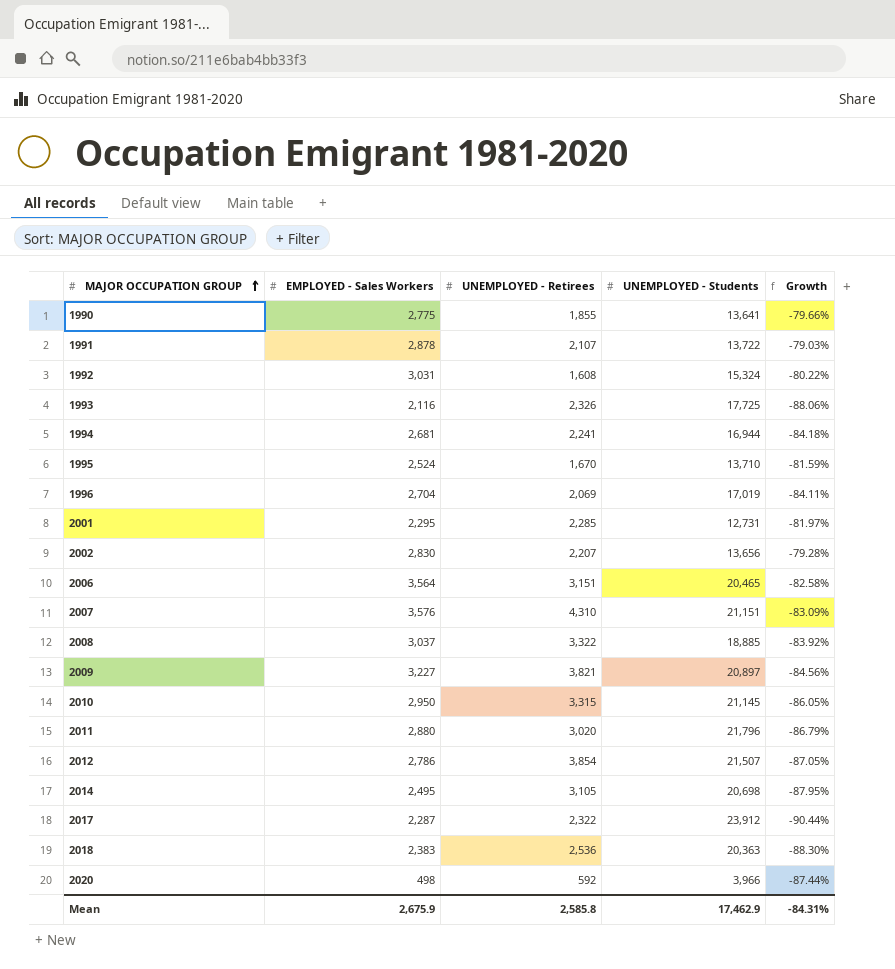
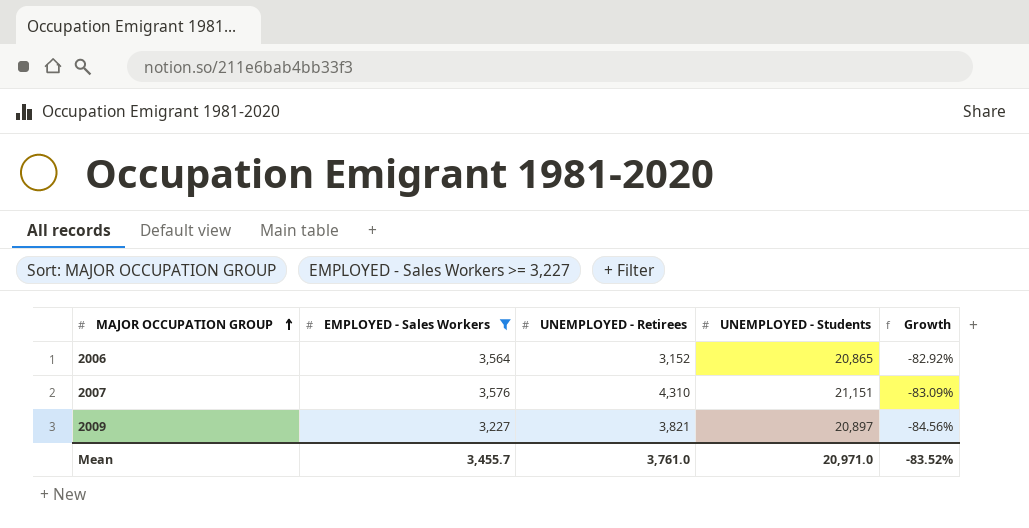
filter: none -> EMPLOYED - Sales Workers >= 3,227
2006 | UNEMPLOYED - Retirees: 3,151 -> 3,152
2006 | UNEMPLOYED - Students: 20,465 -> 20,865
2006 | Growth: -82.58% -> -82.92%
Mean | EMPLOYED - Sales Workers: 2,675.9 -> 3,455.7
Mean | UNEMPLOYED - Retirees: 2,585.8 -> 3,761.0
Mean | UNEMPLOYED - Students: 17,462.9 -> 20,971.0
Mean | Growth: -84.31% -> -83.52%

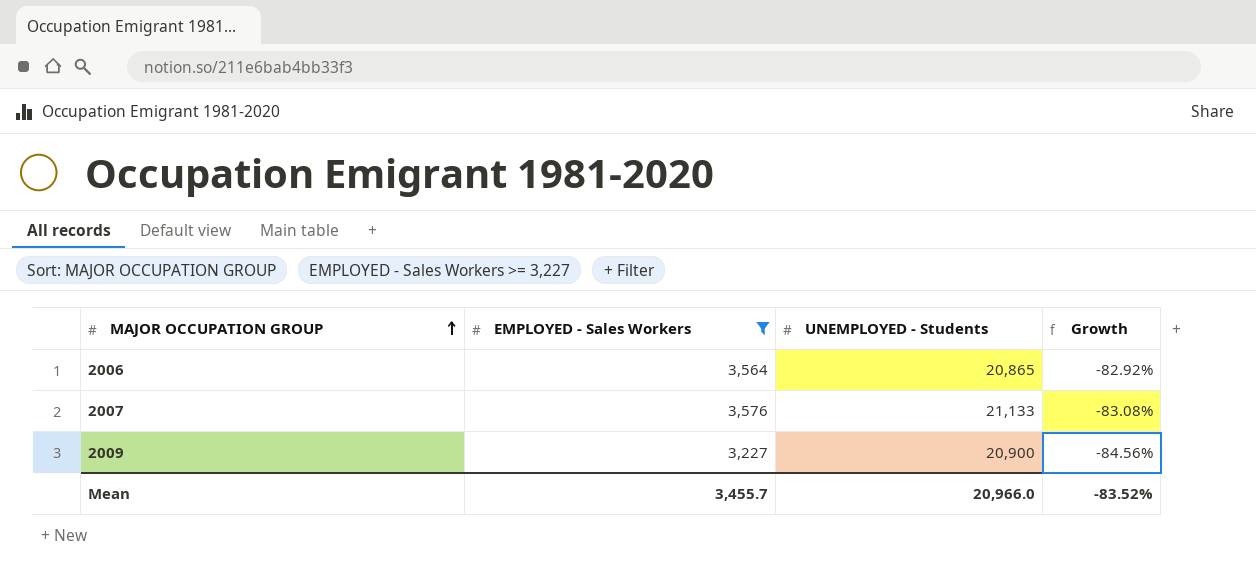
column UNEMPLOYED - Retirees | position: 3 -> none
2007 | UNEMPLOYED - Students: 21,151 -> 21,133
2007 | Growth: -83.09% -> -83.08%
2009 | UNEMPLOYED - Students: 20,897 -> 20,900
Mean | UNEMPLOYED - Students: 20,971.0 -> 20,966.0

